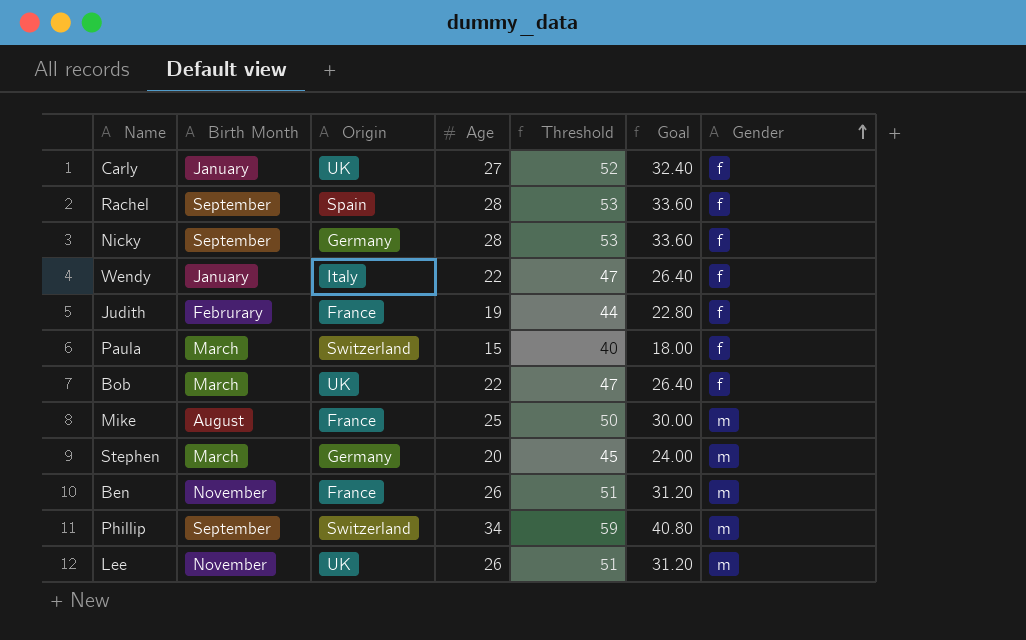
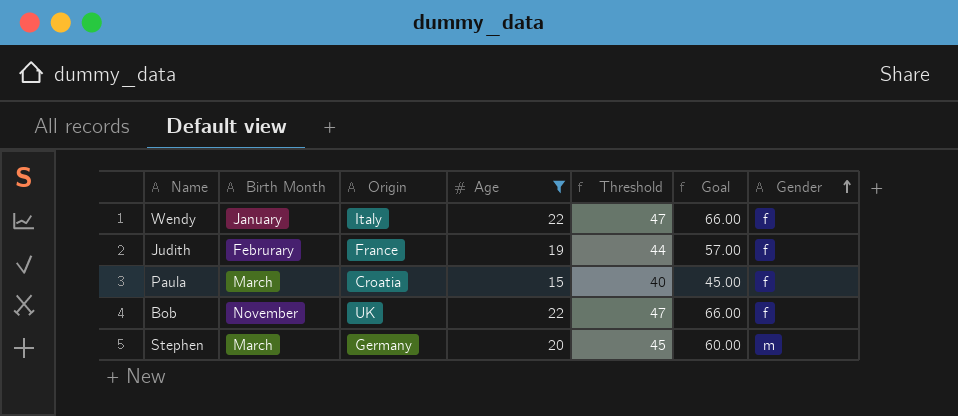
filter: none -> Age <= 22
column Goal | formula: [Age] * 1.2 -> [Age] * 3
Paula | Origin: Switzerland -> Croatia
Bob | Birth Month: March -> November

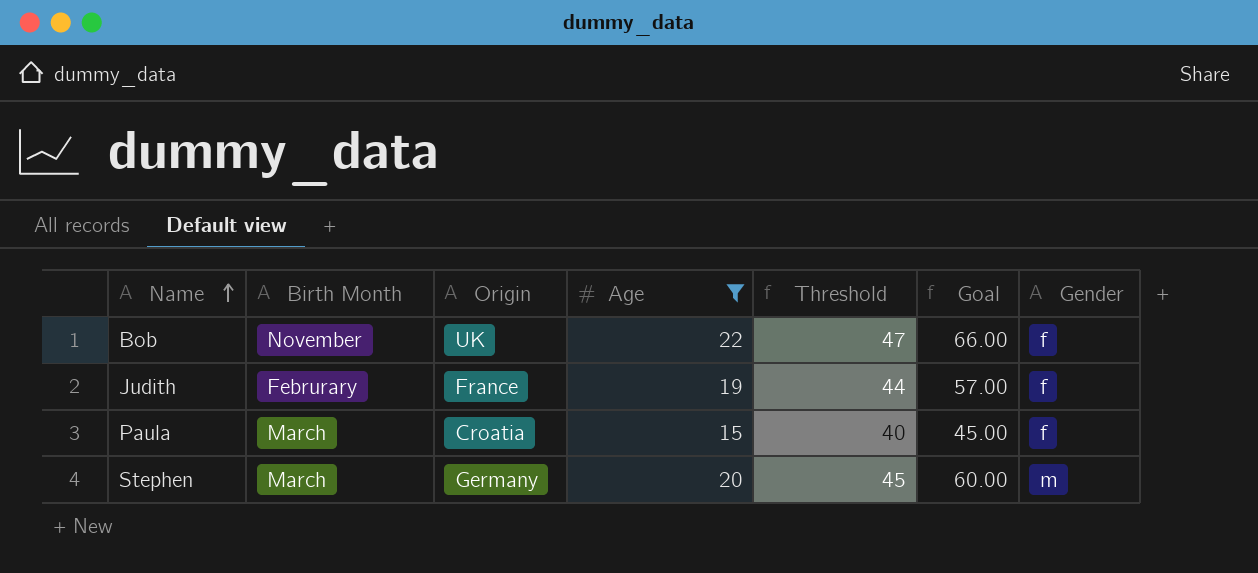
row order: Gender ascending -> Name ascending
row Wendy: January | Italy | 22 | 47 | 66.00 | f -> none

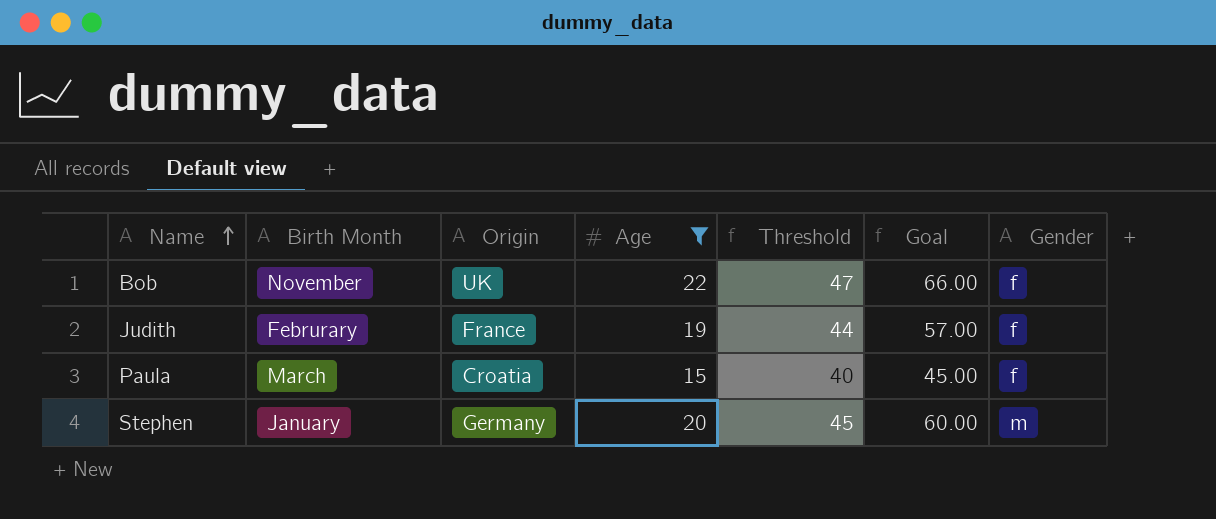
Stephen | Birth Month: March -> January

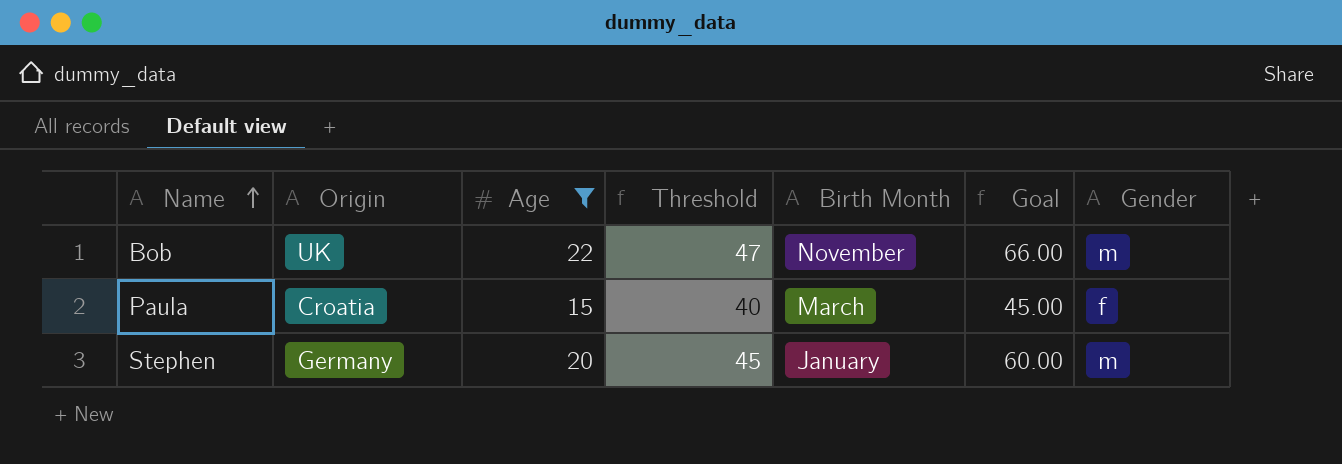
column Birth Month | position: 2 -> 5
row Judith: Februrary | France | 19 | 44 | 57.00 | f -> none
Bob | Gender: f -> m

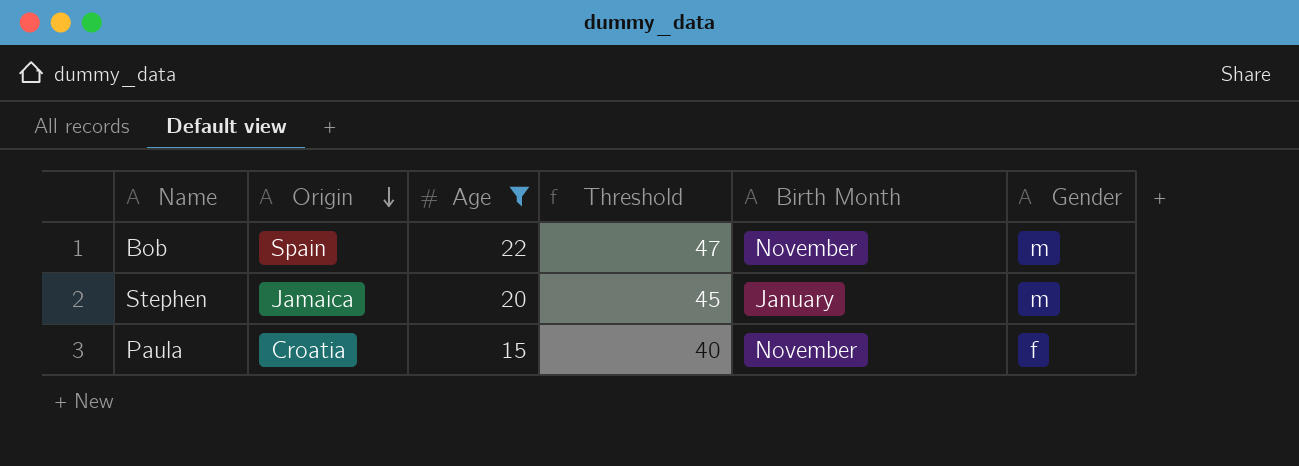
row order: Name ascending -> Origin descending
column Goal | formula: [Age] * 3 -> none
Bob | Origin: UK -> Spain
Stephen | Origin: Germany -> Jamaica
Paula | Birth Month: March -> November

